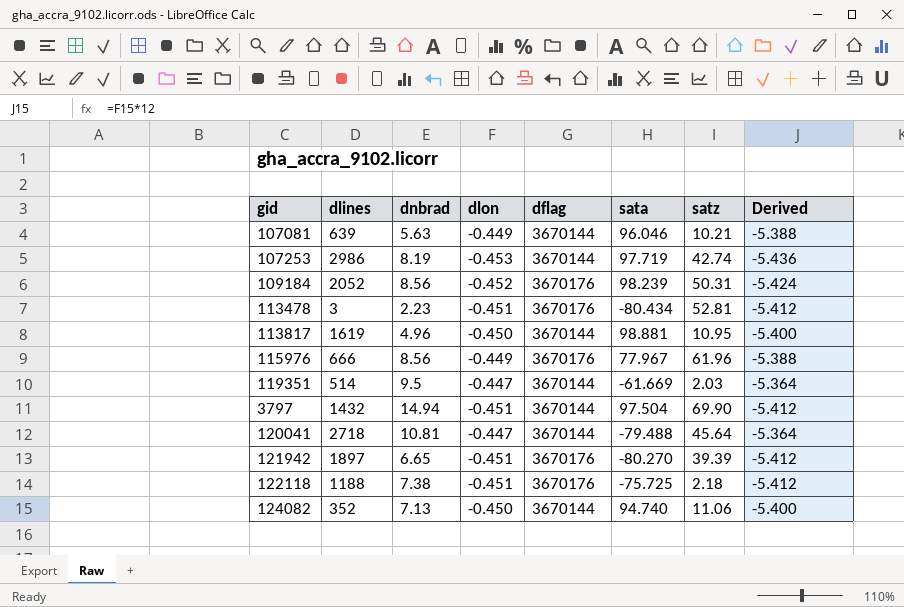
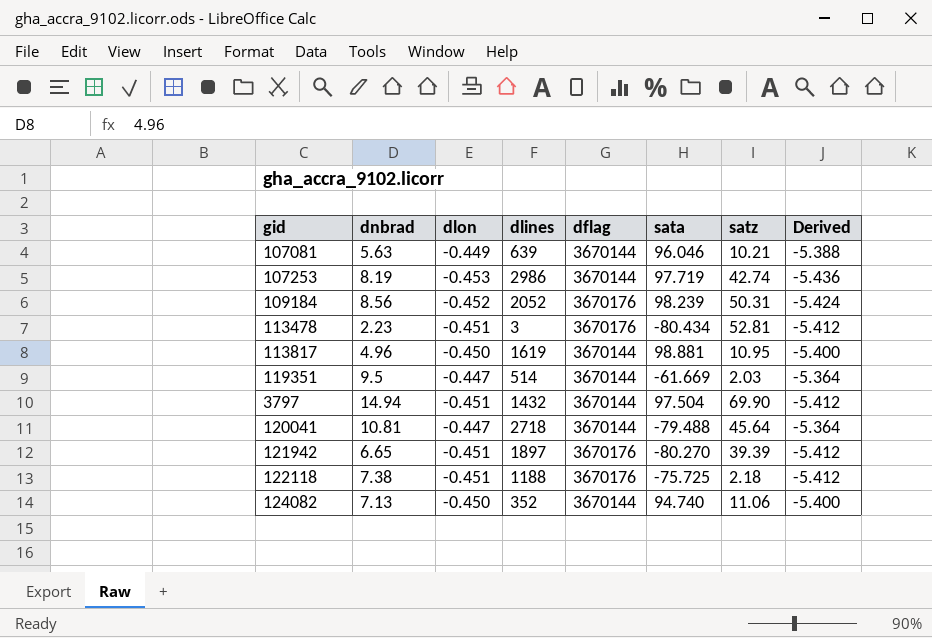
column dlines | position: 2 -> 4
row 115976: 666 | 8.56 | -0.449 | 3670176 | 77.967 | 61.96 | -5.388 -> none

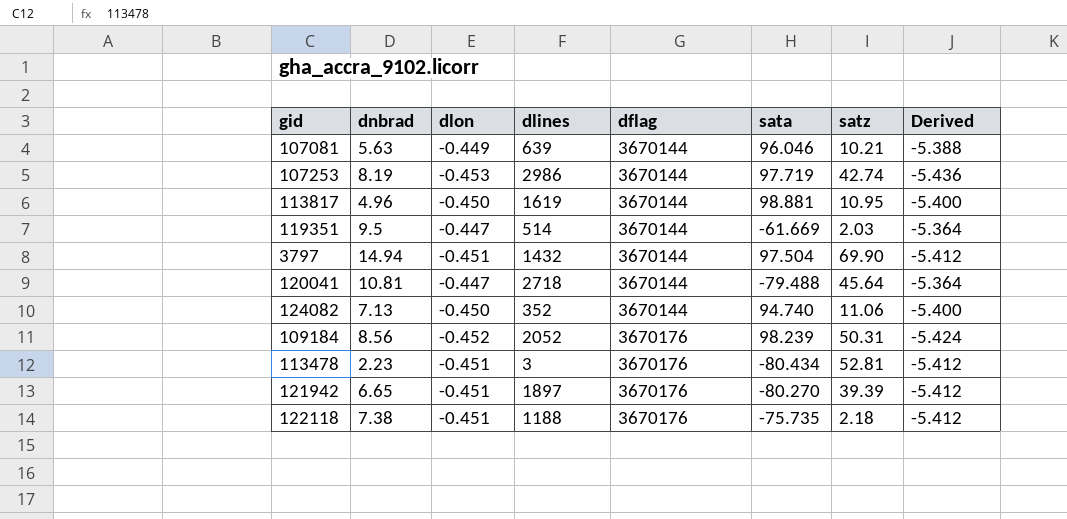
row order: none -> dflag ascending
122118 | sata: -75.725 -> -75.735

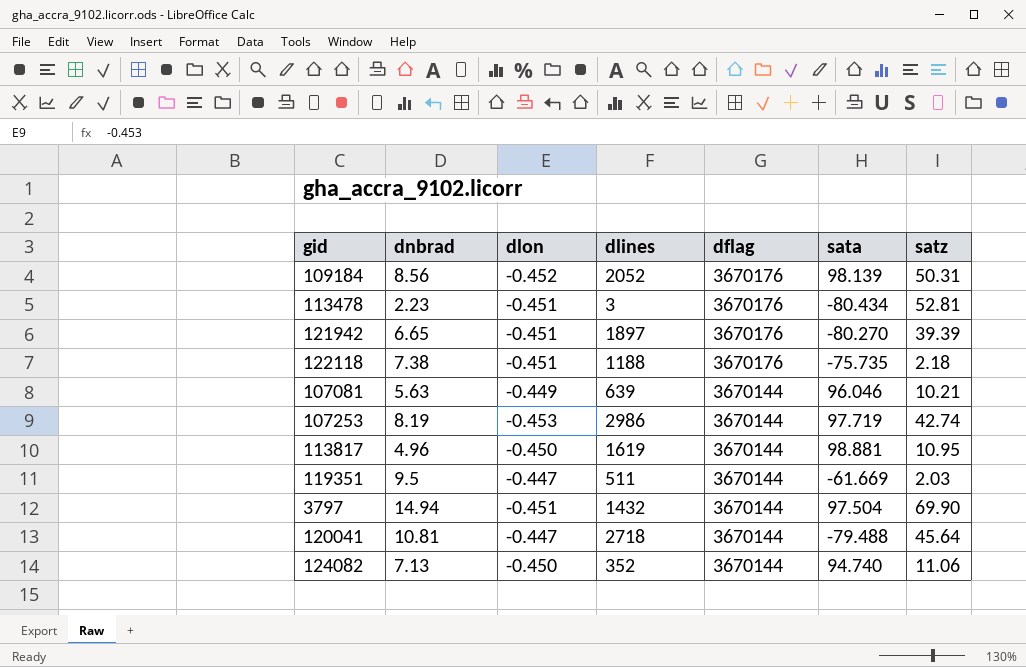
row order: dflag ascending -> dflag descending
column Derived | formula: [dlon] * 12 -> none
109184 | sata: 98.239 -> 98.139
119351 | dlines: 514 -> 511

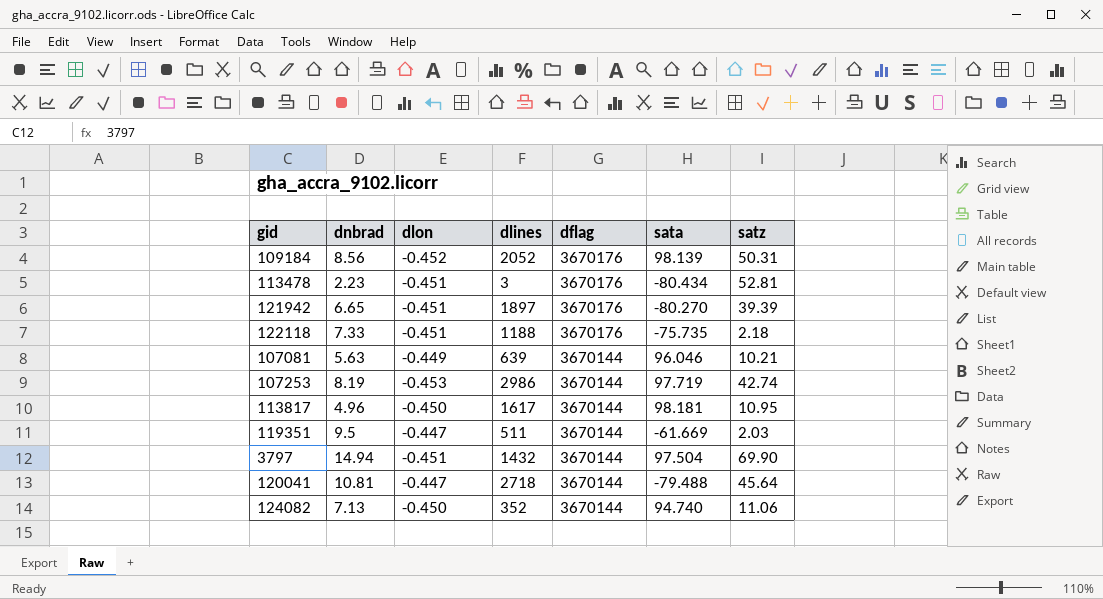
122118 | dnbrad: 7.38 -> 7.33
113817 | dlines: 1619 -> 1617
113817 | sata: 98.881 -> 98.181

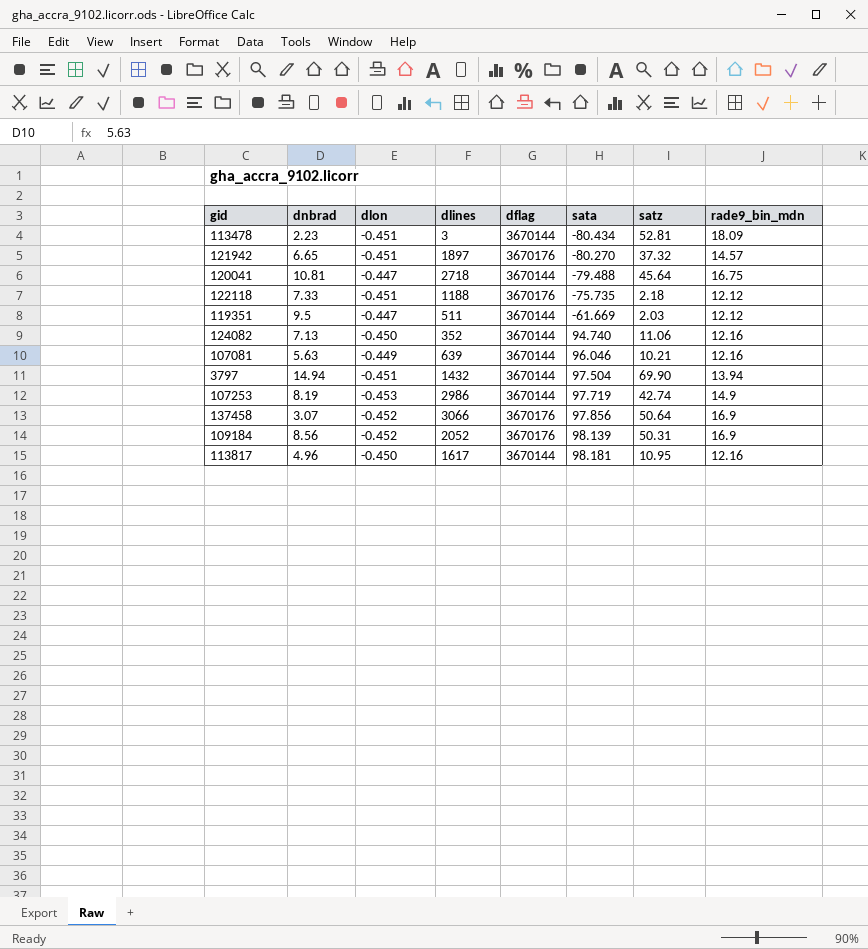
row order: dflag descending -> sata ascending
column rade9_bin_mdn | position: none -> 8
113478 | dflag: 3670176 -> 3670144
121942 | satz: 39.39 -> 37.32
row 137458: none -> 3.07 | -0.452 | 3066 | 3670176 | 97.856 | 50.64 | 16.9

